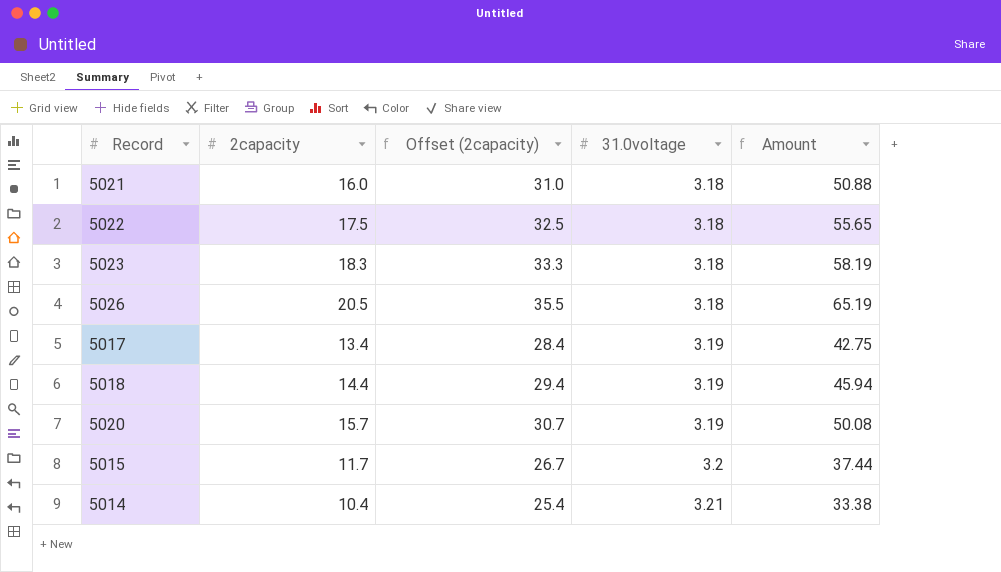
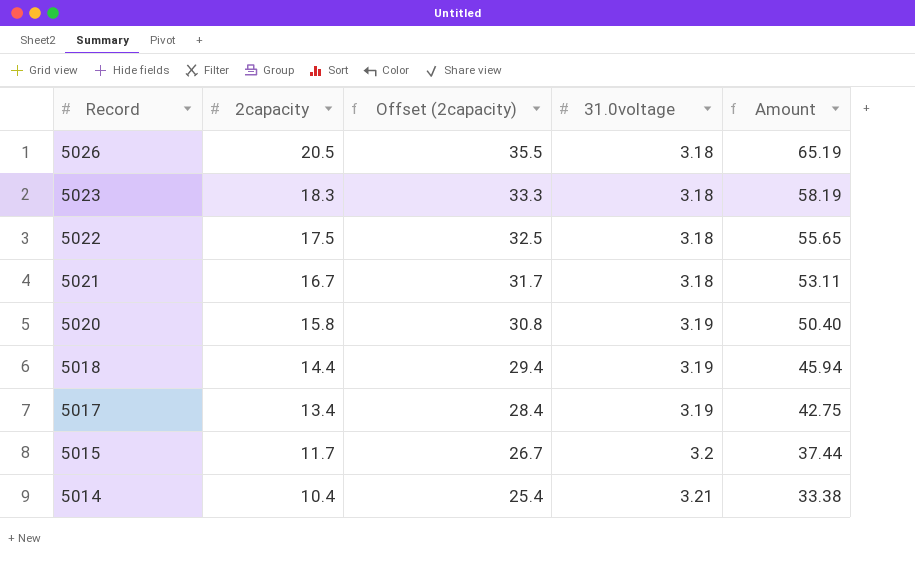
row order: 31.0voltage ascending -> Record descending
5021 | 2capacity: 16.0 -> 16.7
5021 | Offset (2capacity): 31.0 -> 31.7
5021 | Amount: 50.88 -> 53.11
5020 | 2capacity: 15.7 -> 15.8
5020 | Offset (2capacity): 30.7 -> 30.8
5020 | Amount: 50.08 -> 50.40

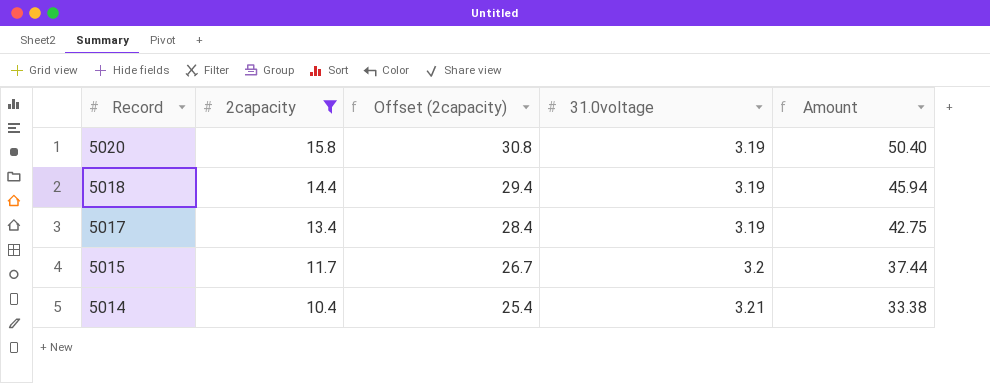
filter: none -> 2capacity <= 15.8

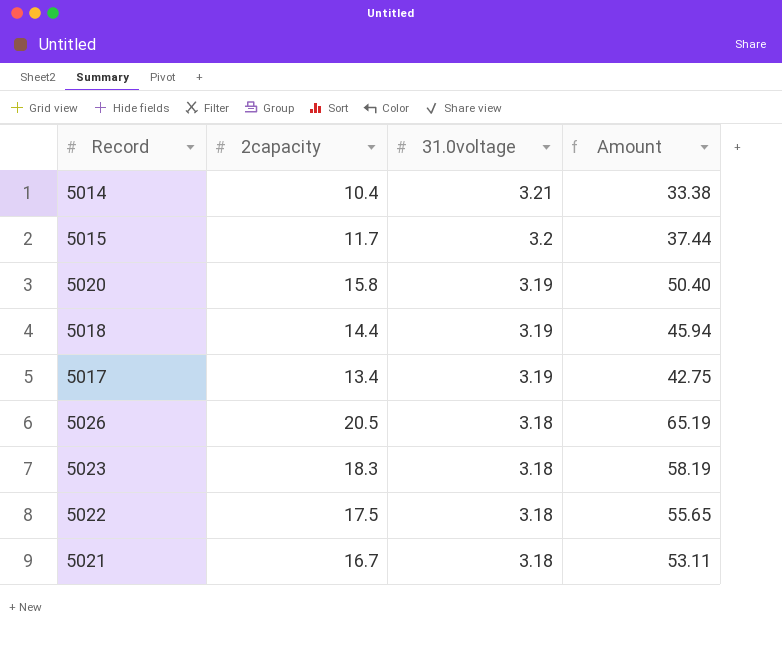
filter: 2capacity <= 15.8 -> none
row order: Record descending -> 31.0voltage descending
column Offset (2capacity) | formula: [2capacity] + 15 -> none

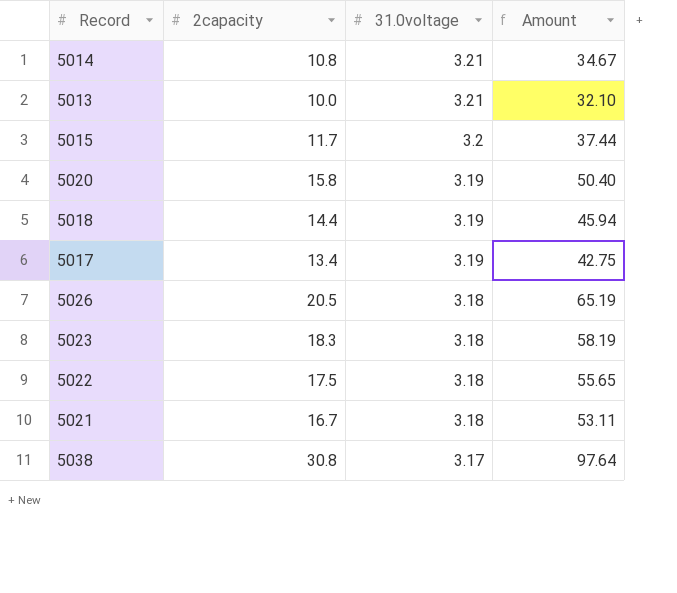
5014 | 2capacity: 10.4 -> 10.8
5014 | Amount: 33.38 -> 34.67
row 5013: none -> 10.0 | 3.21 | 32.10
row 5038: none -> 30.8 | 3.17 | 97.64

